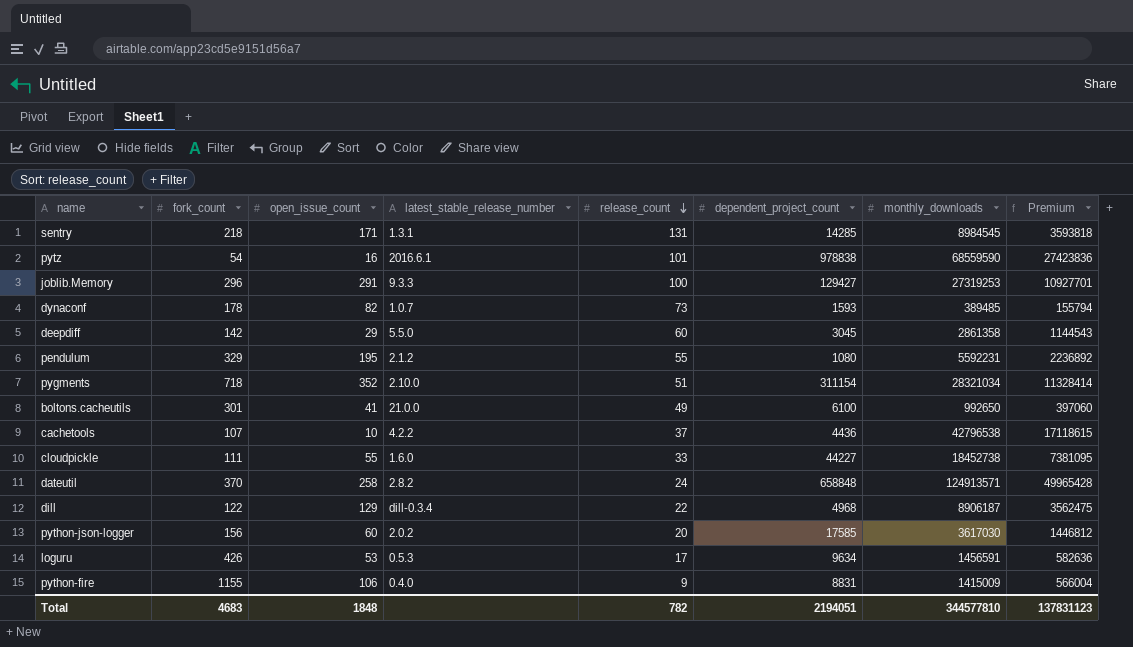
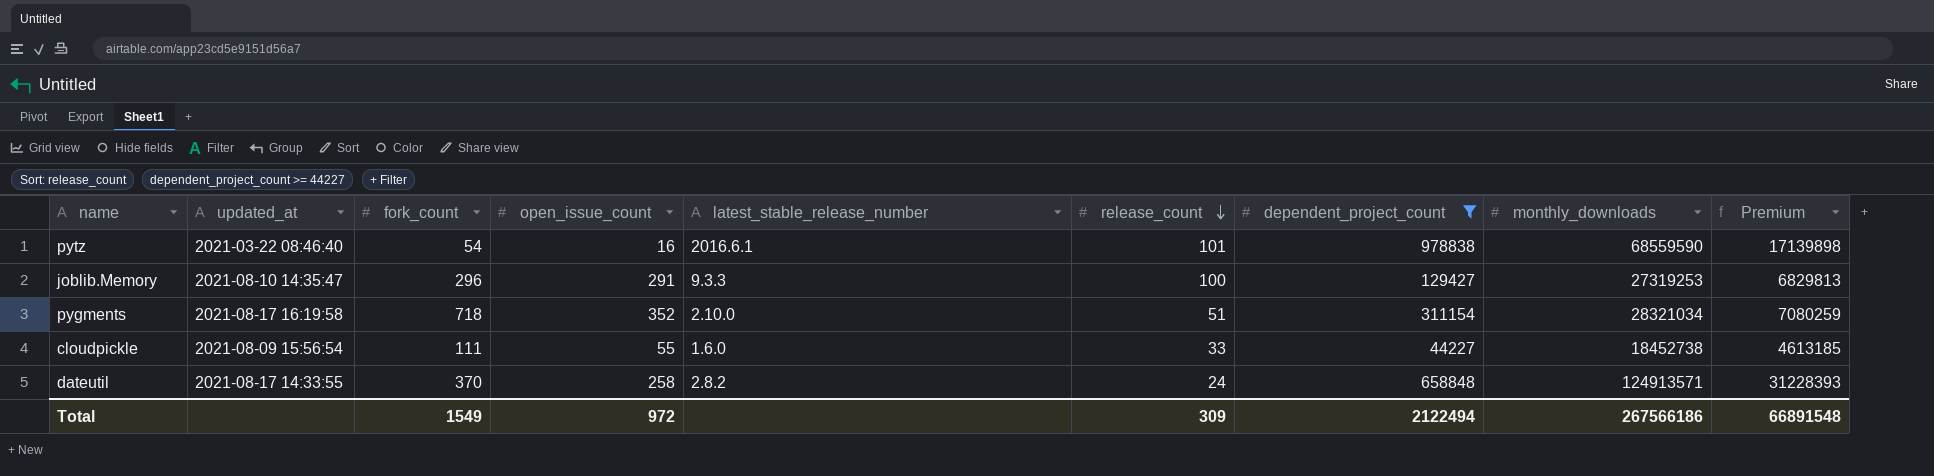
filter: none -> dependent_project_count >= 44227
column updated_at | position: none -> 2
column Premium | formula: [monthly_downloads] * 0.4 -> [monthly_downloads] * 0.25
Total | fork_count: 4683 -> 1549
Total | open_issue_count: 1848 -> 972
Total | release_count: 782 -> 309
Total | dependent_project_count: 2194051 -> 2122494
Total | monthly_downloads: 344577810 -> 267566186
Total | Premium: 137831123 -> 66891548

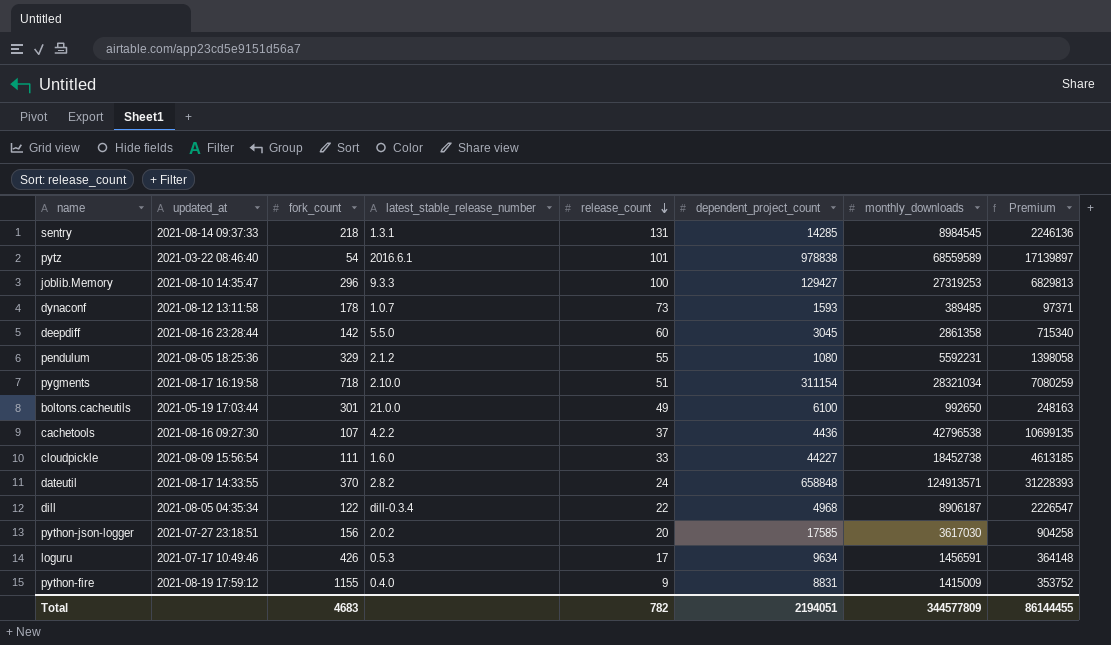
filter: dependent_project_count >= 44227 -> none
column open_issue_count | position: 4 -> none
pytz | monthly_downloads: 68559590 -> 68559589
pytz | Premium: 17139898 -> 17139897
Total | fork_count: 1549 -> 4683
Total | release_count: 309 -> 782
Total | dependent_project_count: 2122494 -> 2194051
Total | monthly_downloads: 267566186 -> 344577809
Total | Premium: 66891548 -> 86144455

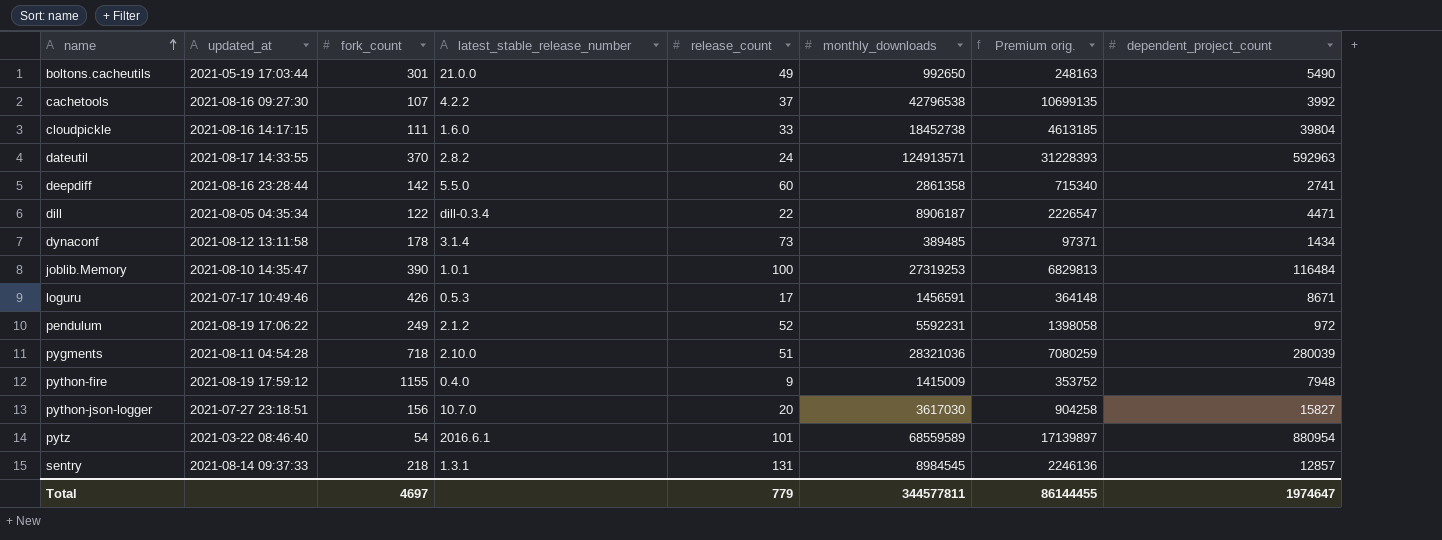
row order: release_count descending -> name ascending
column name: Premium -> Premium orig.
column dependent_project_count | position: 6 -> 8
boltons.cacheutils | dependent_project_count: 6100 -> 5490
cachetools | dependent_project_count: 4436 -> 3992
cloudpickle | updated_at: 2021-08-09 15:56:54 -> 2021-08-16 14:17:15
cloudpickle | dependent_project_count: 44227 -> 39804
dateutil | dependent_project_count: 658848 -> 592963
deepdiff | dependent_project_count: 3045 -> 2741
dill | dependent_project_count: 4968 -> 4471
dynaconf | latest_stable_release_number: 1.0.7 -> 3.1.4
dynaconf | dependent_project_count: 1593 -> 1434
joblib.Memory | fork_count: 296 -> 390
joblib.Memory | latest_stable_release_number: 9.3.3 -> 1.0.1
joblib.Memory | dependent_project_count: 129427 -> 116484
loguru | dependent_project_count: 9634 -> 8671
pendulum | updated_at: 2021-08-05 18:25:36 -> 2021-08-19 17:06:22
pendulum | fork_count: 329 -> 249
pendulum | release_count: 55 -> 52
pendulum | dependent_project_count: 1080 -> 972
pygments | updated_at: 2021-08-17 16:19:58 -> 2021-08-11 04:54:28
pygments | monthly_downloads: 28321034 -> 28321036
pygments | dependent_project_count: 311154 -> 280039
python-fire | dependent_project_count: 8831 -> 7948
python-json-logger | latest_stable_release_number: 2.0.2 -> 10.7.0
python-json-logger | dependent_project_count: 17585 -> 15827
pytz | dependent_project_count: 978838 -> 880954
sentry | dependent_project_count: 14285 -> 12857
Total | fork_count: 4683 -> 4697
Total | release_count: 782 -> 779
Total | monthly_downloads: 344577809 -> 344577811
Total | dependent_project_count: 2194051 -> 1974647

